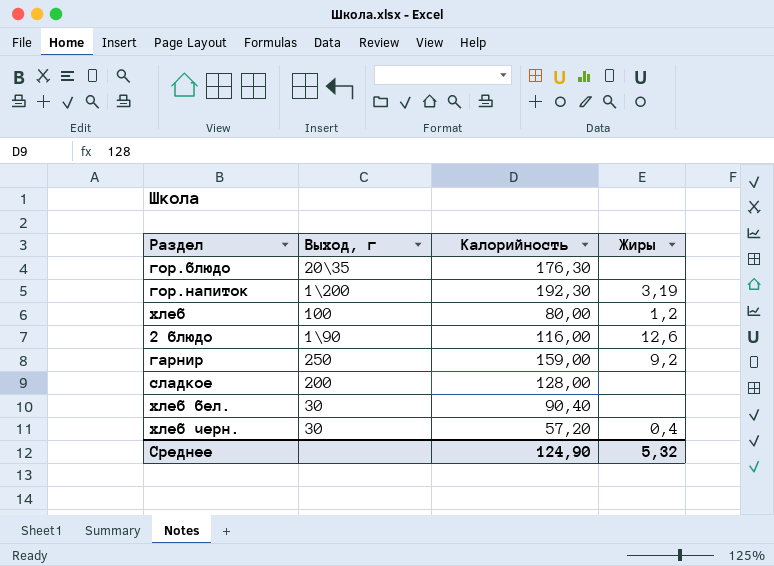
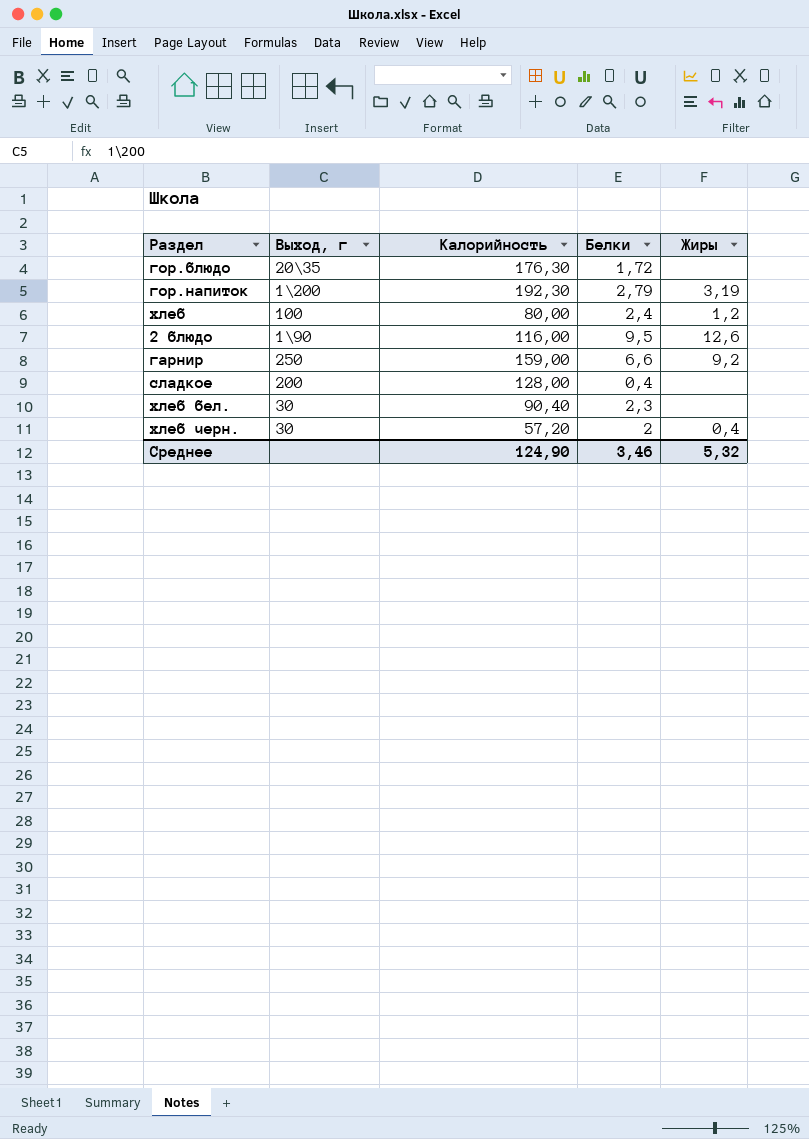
column Белки | position: none -> 4

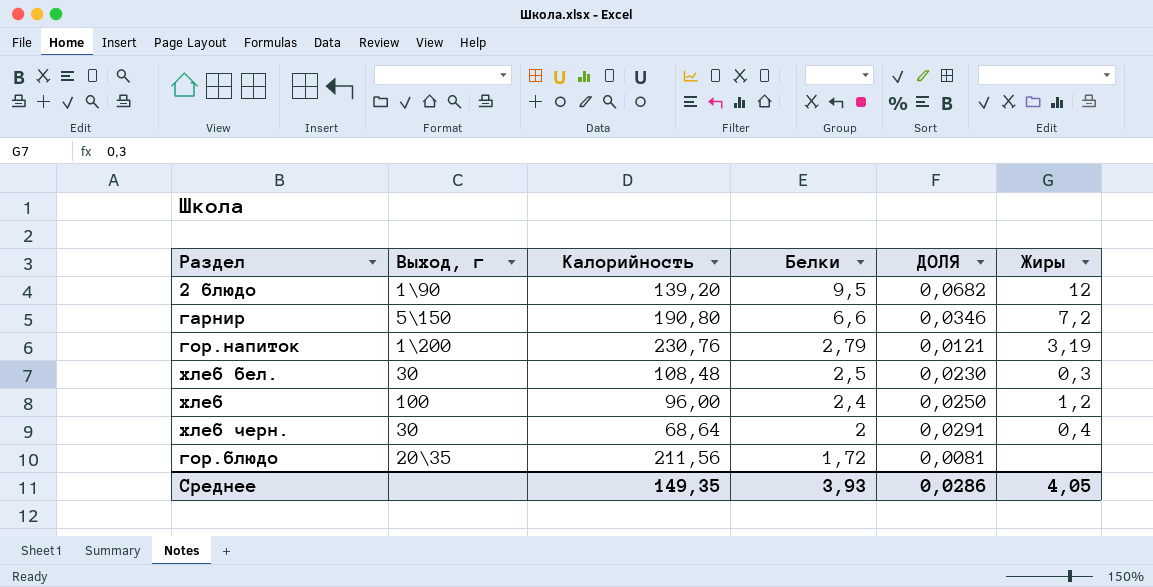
row order: none -> Белки descending
column ДОЛЯ | formula: none -> [Белки] / [Калорийность]
row сладкое: 200 | 128,00 | 0,4 | none -> none
2 блюдо | Калорийность: 116,00 -> 139,20
2 блюдо | Жиры: 12,6 -> 12
гарнир | Выход, г: 250 -> 5\150
гарнир | Калорийность: 159,00 -> 190,80
гарнир | Жиры: 9,2 -> 7,2
гор.напиток | Калорийность: 192,30 -> 230,76
хлеб бел. | Калорийность: 90,40 -> 108,48
хлеб бел. | Белки: 2,3 -> 2,5
хлеб бел. | Жиры: none -> 0,3
хлеб | Калорийность: 80,00 -> 96,00
хлеб черн. | Калорийность: 57,20 -> 68,64
гор.блюдо | Калорийность: 176,30 -> 211,56
Среднее | Калорийность: 124,90 -> 149,35
Среднее | Белки: 3,46 -> 3,93
Среднее | Жиры: 5,32 -> 4,05

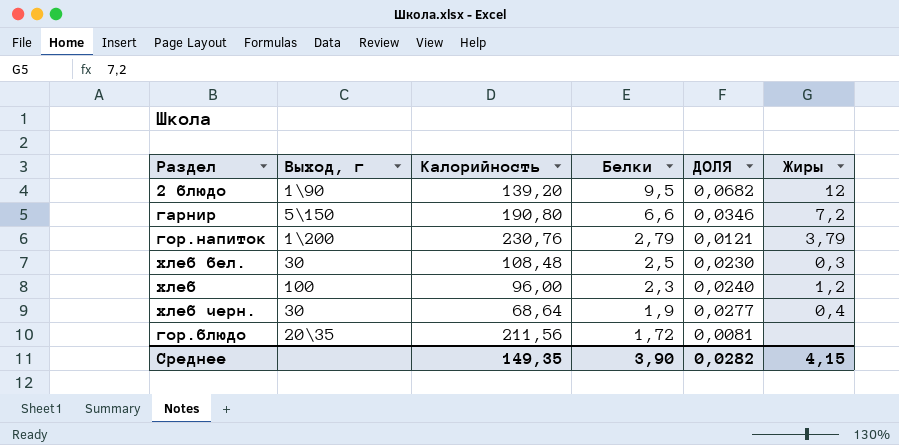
гор.напиток | Жиры: 3,19 -> 3,79
хлеб | Белки: 2,4 -> 2,3
хлеб | ДОЛЯ: 0,0250 -> 0,0240
хлеб черн. | Белки: 2 -> 1,9
хлеб черн. | ДОЛЯ: 0,0291 -> 0,0277
Среднее | Белки: 3,93 -> 3,90
Среднее | ДОЛЯ: 0,0286 -> 0,0282
Среднее | Жиры: 4,05 -> 4,15

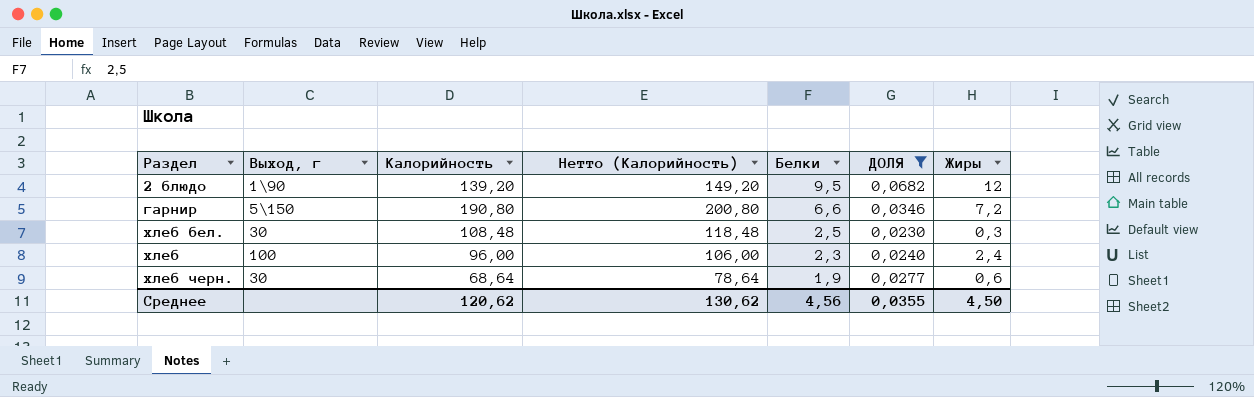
filter: none -> ДОЛЯ >= 0,0230
column Нетто (Калорийность) | formula: none -> [Калорийность] + 10
хлеб | Жиры: 1,2 -> 2,4
хлеб черн. | Жиры: 0,4 -> 0,6
Среднее | Калорийность: 149,35 -> 120,62
Среднее | Белки: 3,90 -> 4,56
Среднее | ДОЛЯ: 0,0282 -> 0,0355
Среднее | Жиры: 4,15 -> 4,50

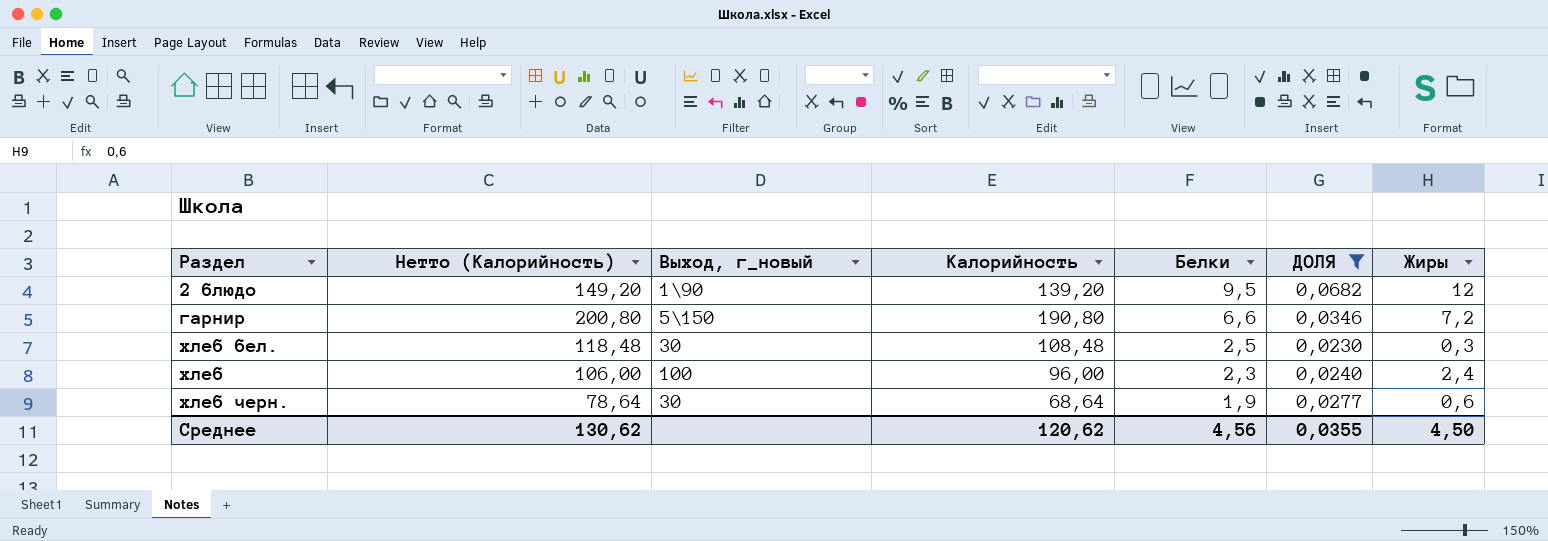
column Нетто (Калорийность) | position: 4 -> 2
column name: Выход, г -> Выход, г_новый

